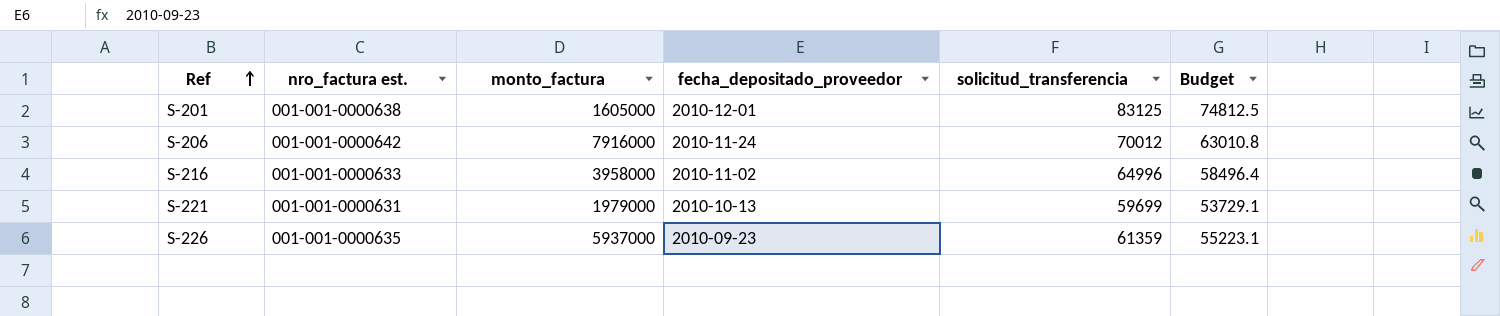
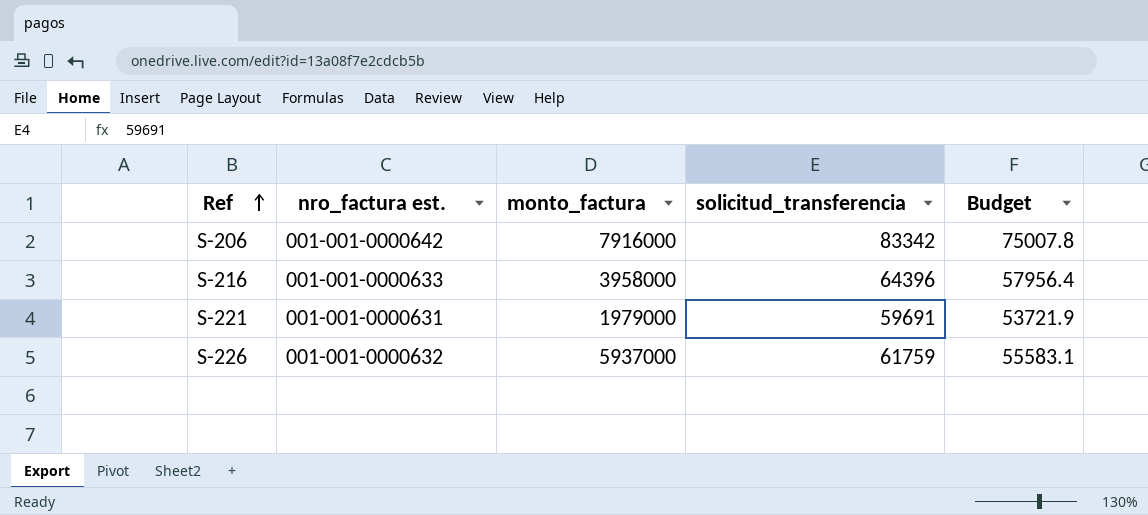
column fecha_depositado_proveedor | position: 4 -> none
row S-201: 001-001-0000638 | 1605000 | 2010-12-01 | 83125 | 74812.5 -> none
S-206 | solicitud_transferencia: 70012 -> 83342
S-206 | Budget: 63010.8 -> 75007.8
S-216 | solicitud_transferencia: 64996 -> 64396
S-216 | Budget: 58496.4 -> 57956.4
S-221 | solicitud_transferencia: 59699 -> 59691
S-221 | Budget: 53729.1 -> 53721.9
S-226 | nro_factura est.: 001-001-0000635 -> 001-001-0000632
S-226 | solicitud_transferencia: 61359 -> 61759
S-226 | Budget: 55223.1 -> 55583.1

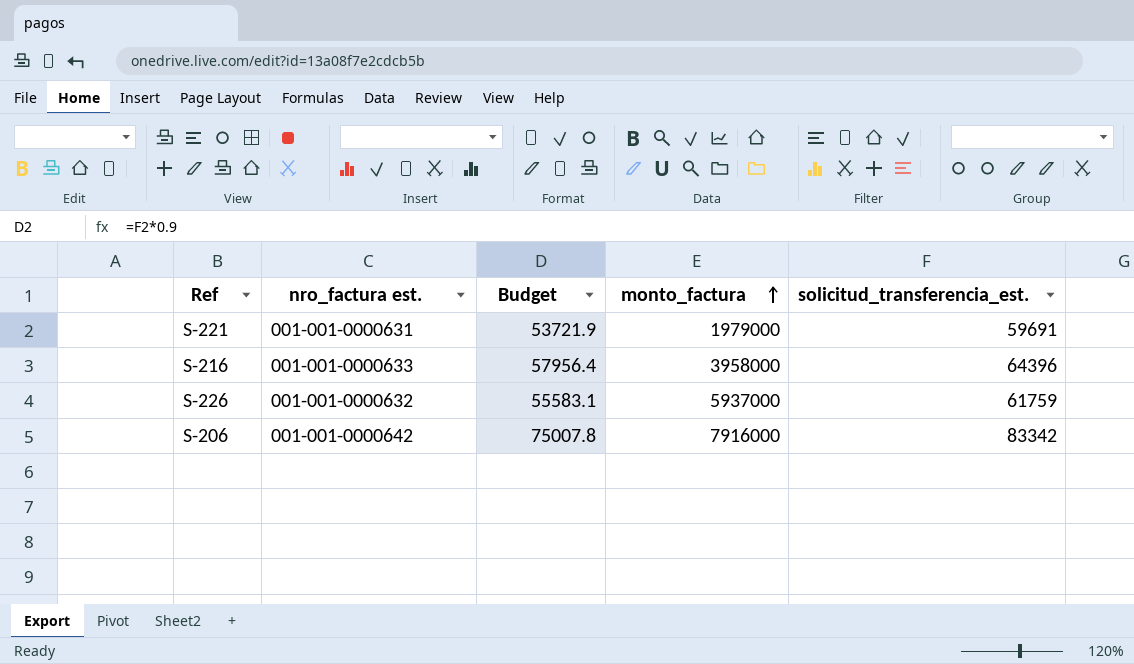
row order: Ref ascending -> monto_factura ascending
column Budget | position: 5 -> 3
column name: solicitud_transferencia -> solicitud_transferencia_est.

